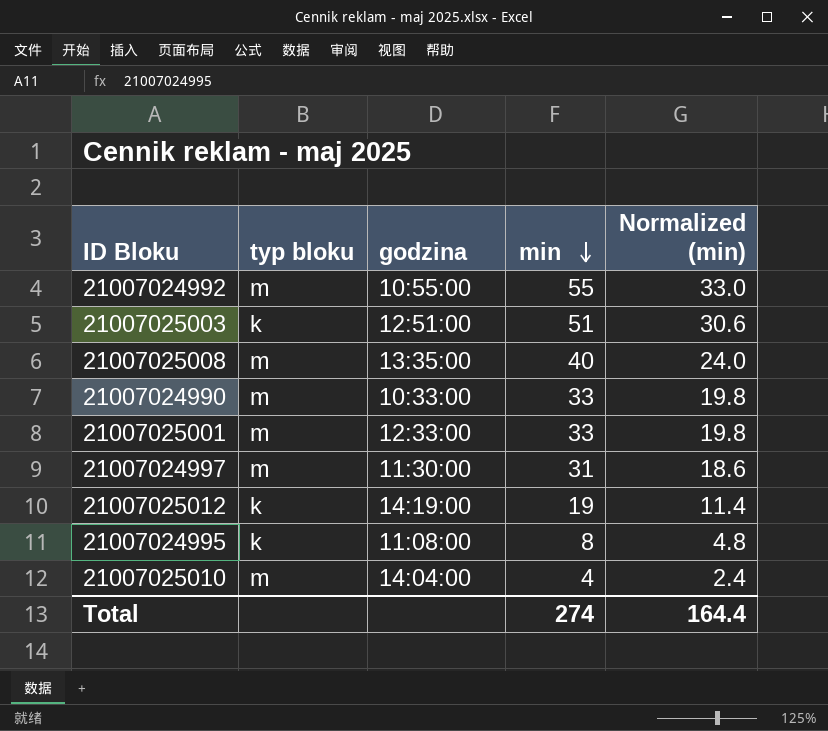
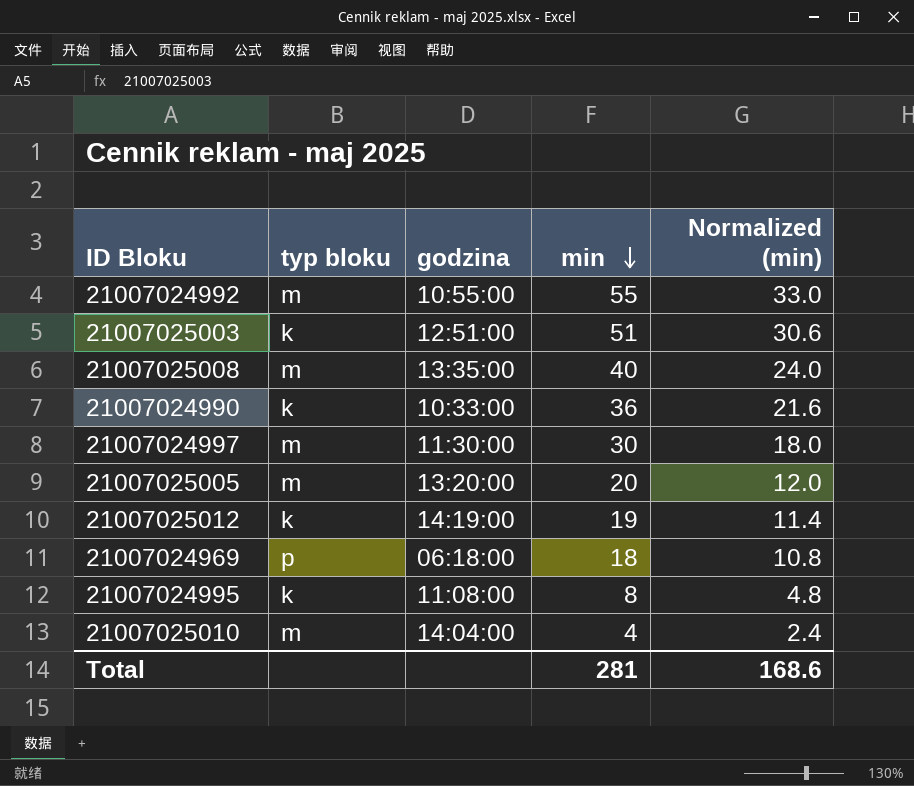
row 21007025001: m | 12:33:00 | 33 | 19.8 -> none
21007024990 | typ bloku: m -> k
21007024990 | min: 33 -> 36
21007024990 | Normalized (min): 19.8 -> 21.6
21007024997 | min: 31 -> 30
21007024997 | Normalized (min): 18.6 -> 18.0
row 21007025005: none -> m | 13:20:00 | 20 | 12.0
row 21007024969: none -> p | 06:18:00 | 18 | 10.8
Total | min: 274 -> 281
Total | Normalized (min): 164.4 -> 168.6

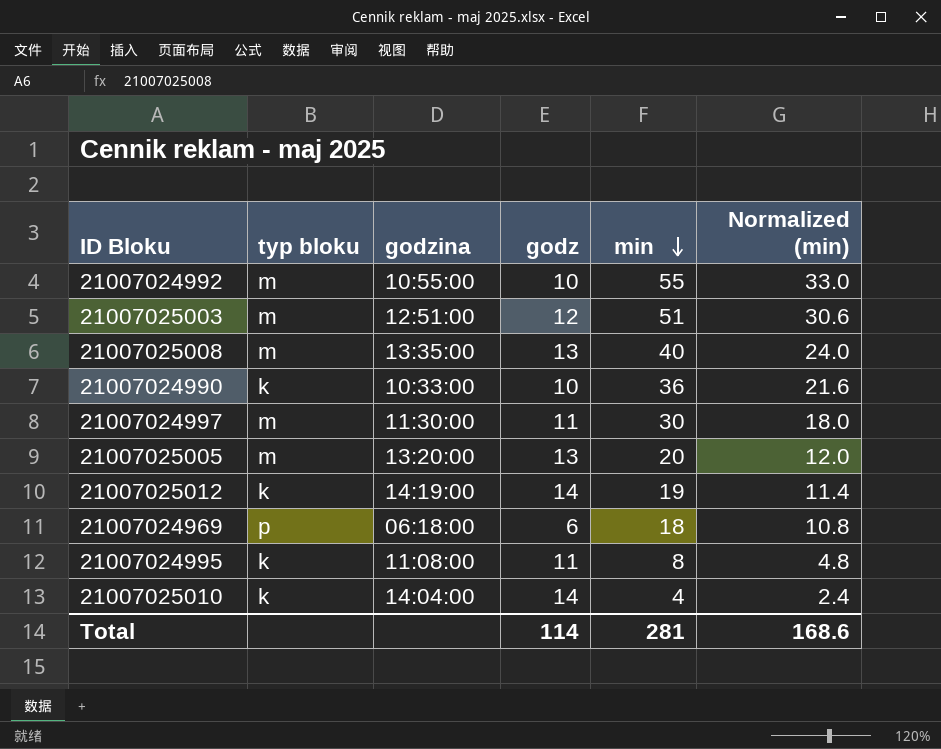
column godz | position: none -> 4
21007025003 | typ bloku: k -> m
21007025010 | typ bloku: m -> k

